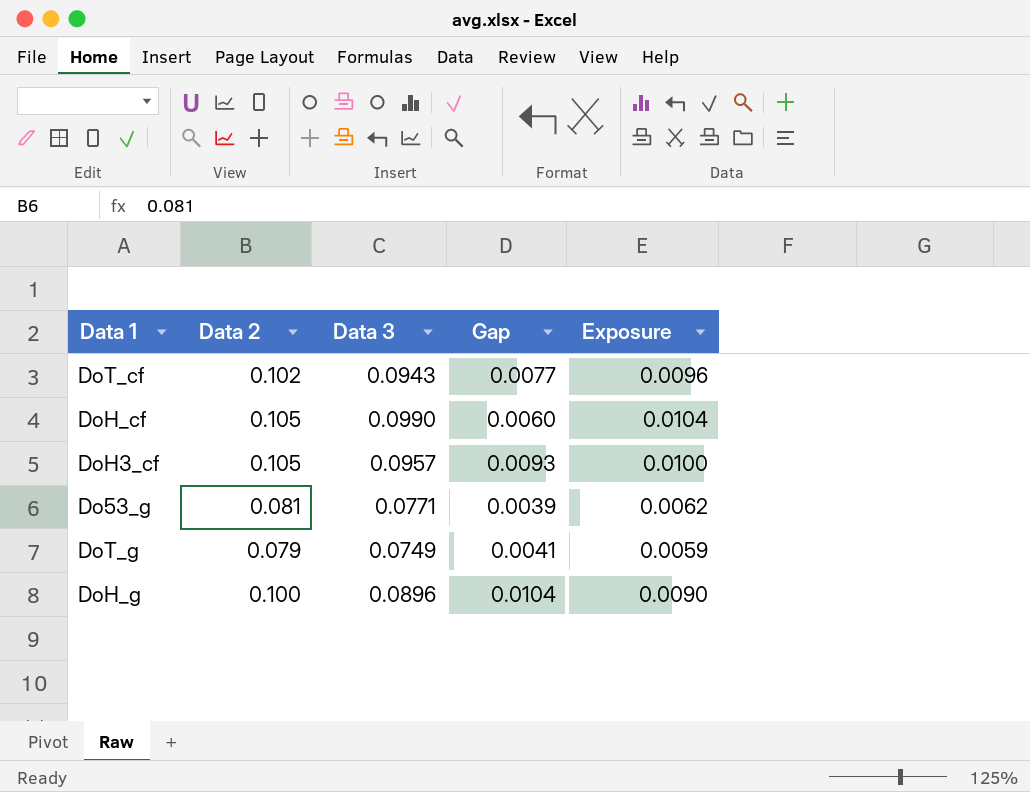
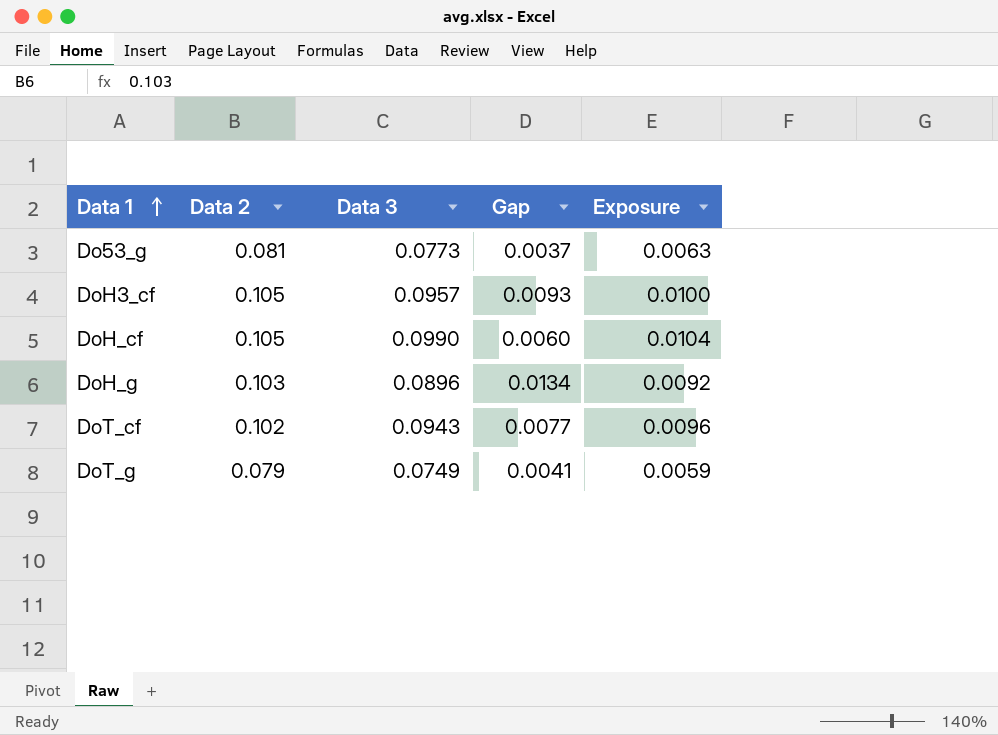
row order: none -> Data 1 ascending
Do53_g | Data 3: 0.0771 -> 0.0773
Do53_g | Gap: 0.0039 -> 0.0037
Do53_g | Exposure: 0.0062 -> 0.0063
DoH_g | Data 2: 0.100 -> 0.103
DoH_g | Gap: 0.0104 -> 0.0134
DoH_g | Exposure: 0.0090 -> 0.0092

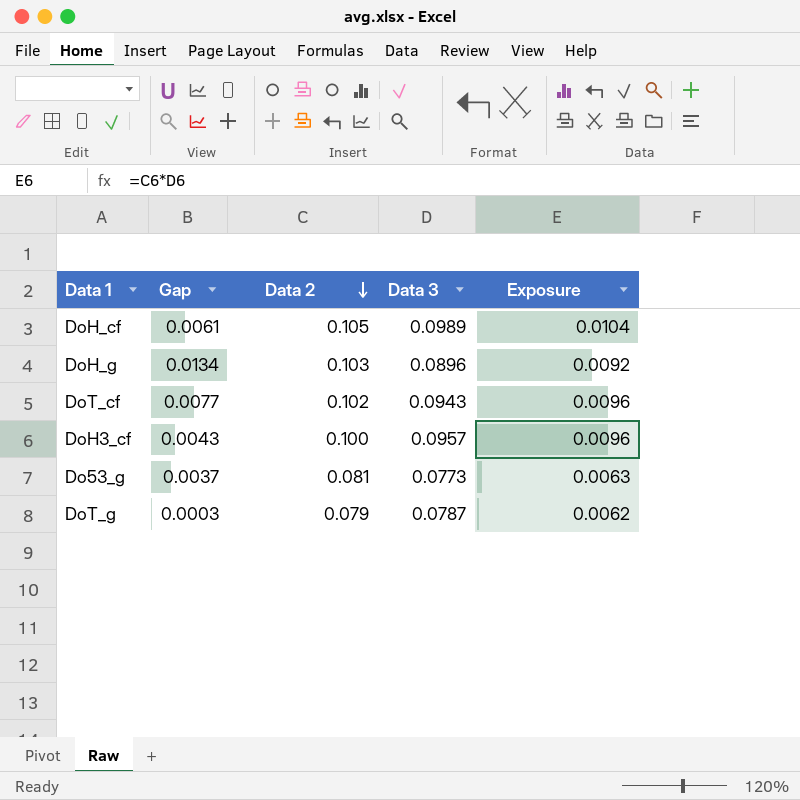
row order: Data 1 ascending -> Data 2 descending
column Gap | position: 4 -> 2
DoH_cf | Gap: 0.0060 -> 0.0061
DoH_cf | Data 3: 0.0990 -> 0.0989
DoH3_cf | Gap: 0.0093 -> 0.0043
DoH3_cf | Data 2: 0.105 -> 0.100
DoH3_cf | Exposure: 0.0100 -> 0.0096
DoT_g | Gap: 0.0041 -> 0.0003
DoT_g | Data 3: 0.0749 -> 0.0787
DoT_g | Exposure: 0.0059 -> 0.0062

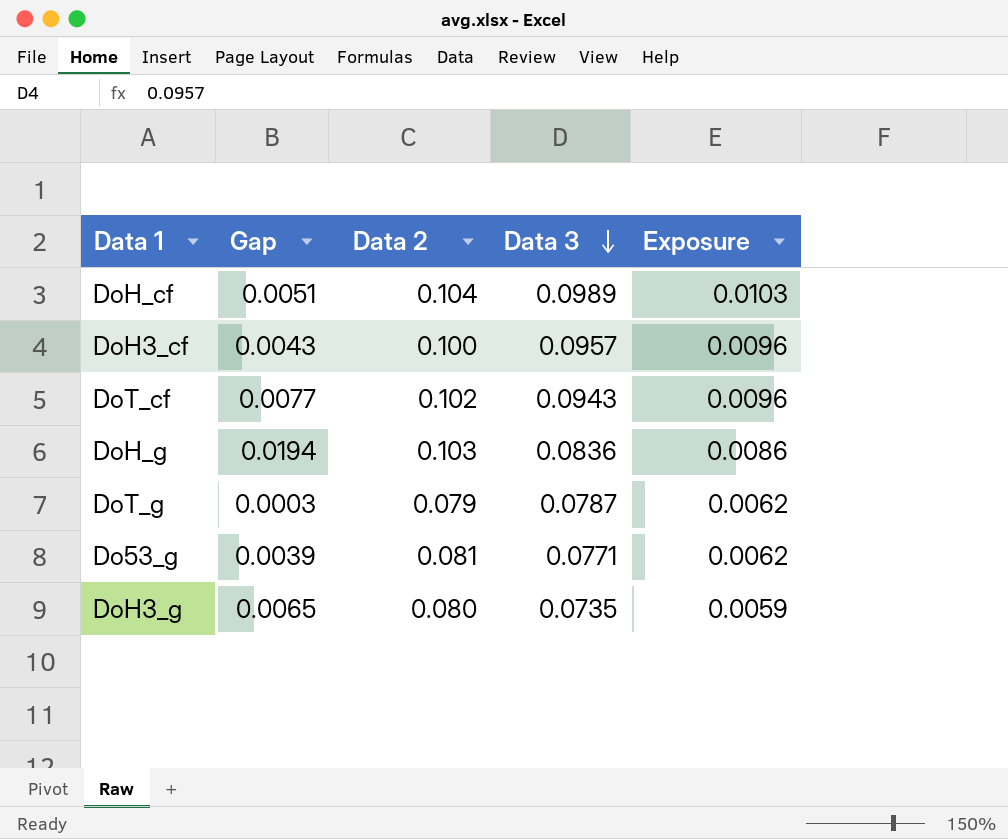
row order: Data 2 descending -> Data 3 descending
DoH_cf | Gap: 0.0061 -> 0.0051
DoH_cf | Data 2: 0.105 -> 0.104
DoH_cf | Exposure: 0.0104 -> 0.0103
DoH_g | Gap: 0.0134 -> 0.0194
DoH_g | Data 3: 0.0896 -> 0.0836
DoH_g | Exposure: 0.0092 -> 0.0086
Do53_g | Gap: 0.0037 -> 0.0039
Do53_g | Data 3: 0.0773 -> 0.0771
Do53_g | Exposure: 0.0063 -> 0.0062
row DoH3_g: none -> 0.0065 | 0.080 | 0.0735 | 0.0059

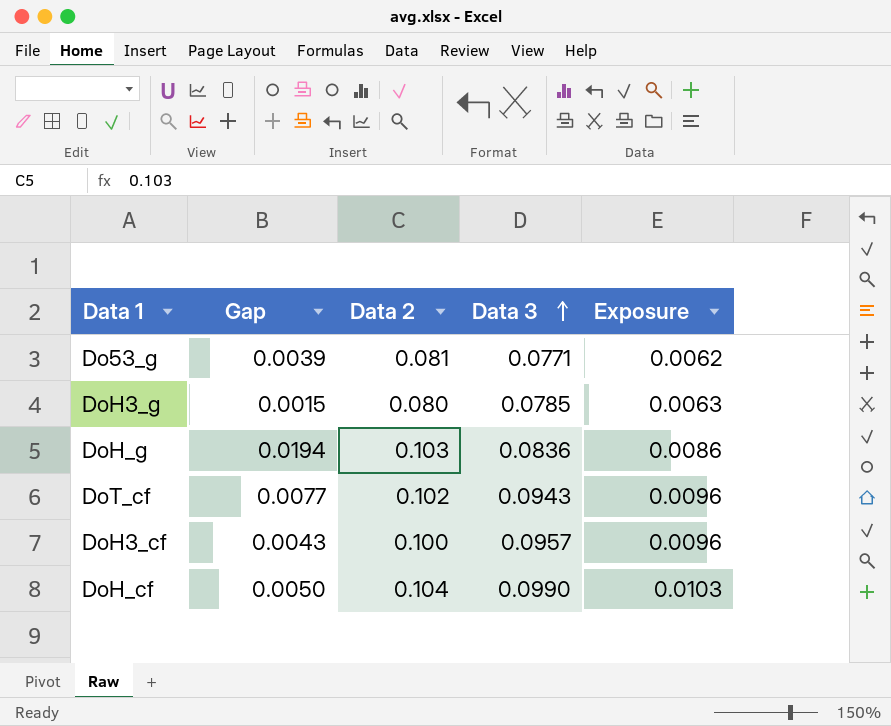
row order: Data 3 descending -> Data 3 ascending
row DoT_g: 0.0003 | 0.079 | 0.0787 | 0.0062 -> none
DoH3_g | Gap: 0.0065 -> 0.0015
DoH3_g | Data 3: 0.0735 -> 0.0785
DoH3_g | Exposure: 0.0059 -> 0.0063
DoH_cf | Gap: 0.0051 -> 0.0050
DoH_cf | Data 3: 0.0989 -> 0.0990

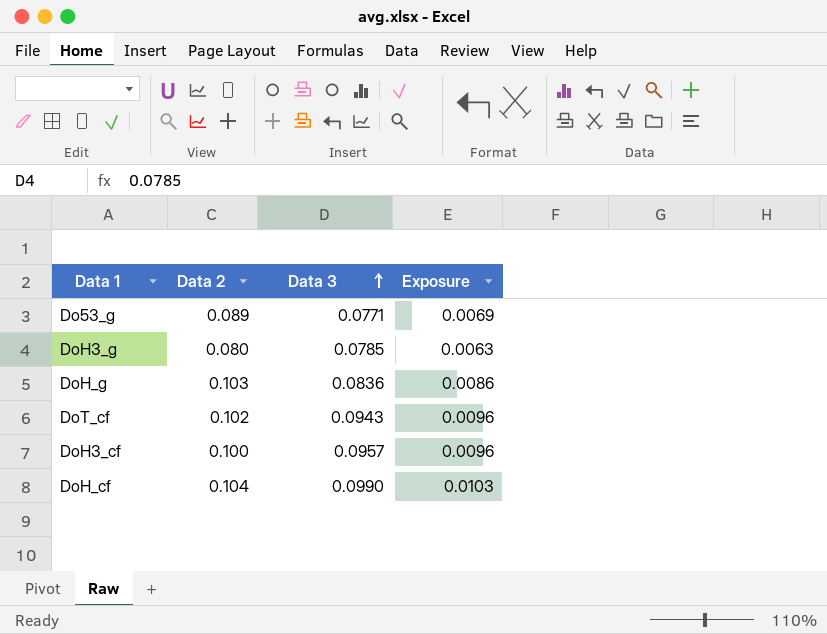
column Gap | formula: [Data 2] - [Data 3] -> none
Do53_g | Data 2: 0.081 -> 0.089
Do53_g | Exposure: 0.0062 -> 0.0069

